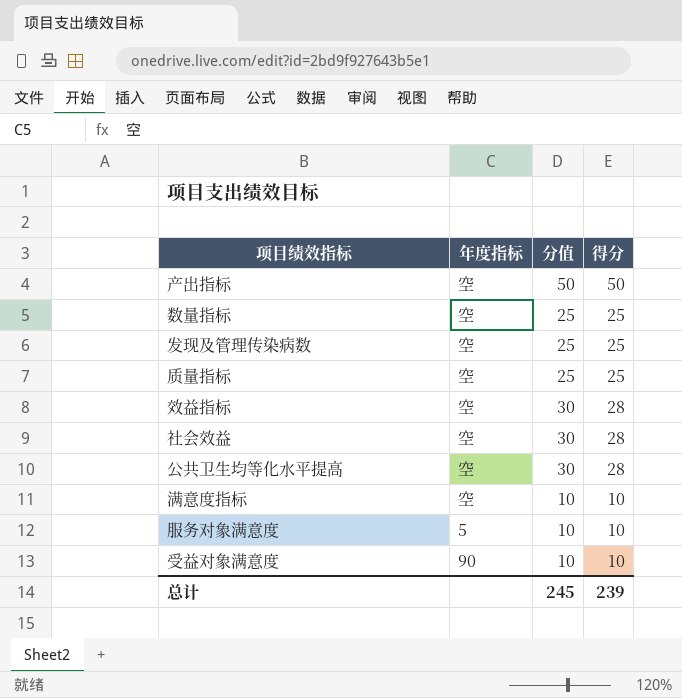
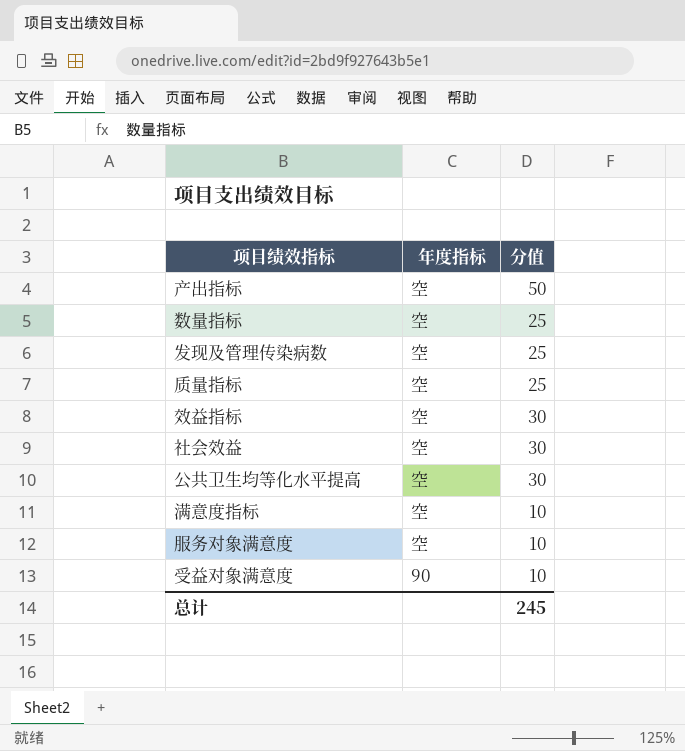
column 得分 | position: 4 -> none
服务对象满意度 | 年度指标: 5 -> 空

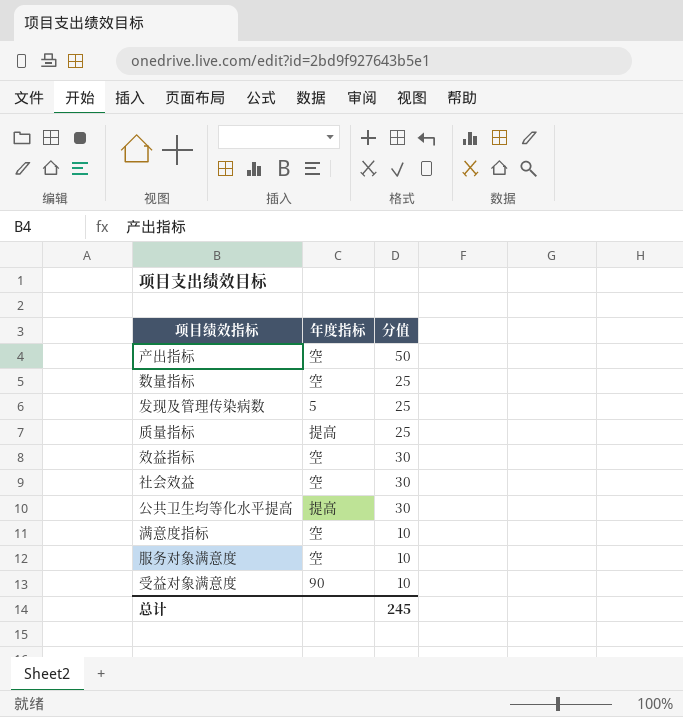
发现及管理传染病数 | 年度指标: 空 -> 5
质量指标 | 年度指标: 空 -> 提高
公共卫生均等化水平提高 | 年度指标: 空 -> 提高

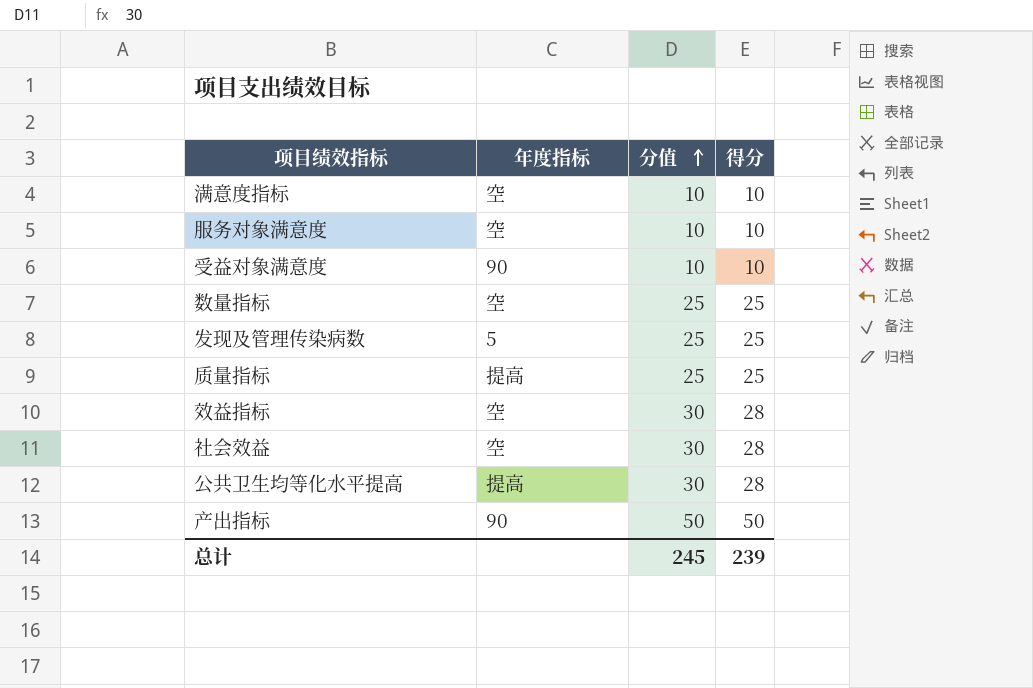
row order: none -> 分值 ascending
column 得分 | position: none -> 4
产出指标 | 年度指标: 空 -> 90

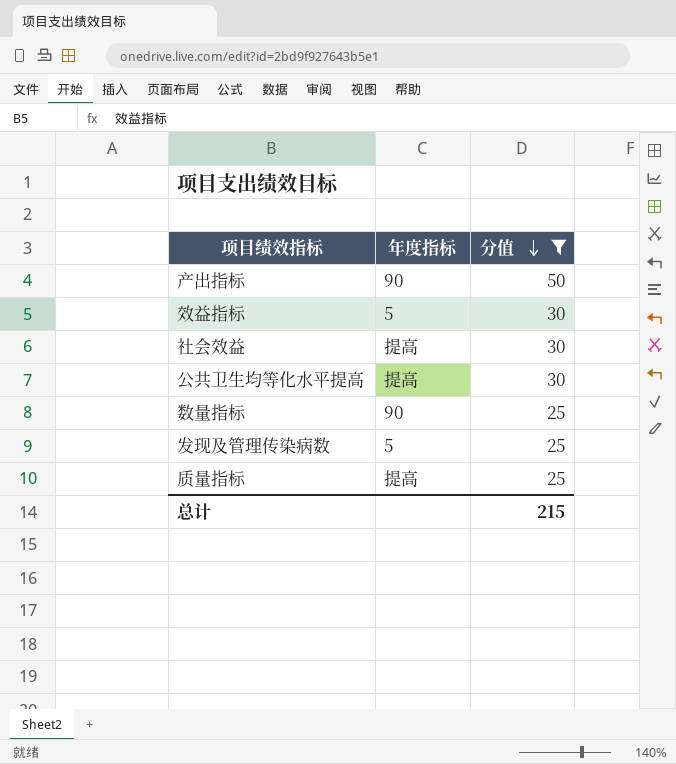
filter: none -> 分值 != 10
row order: 分值 ascending -> 分值 descending
column 得分 | position: 4 -> none
效益指标 | 年度指标: 空 -> 5
社会效益 | 年度指标: 空 -> 提高
数量指标 | 年度指标: 空 -> 90
总计 | 分值: 245 -> 215

